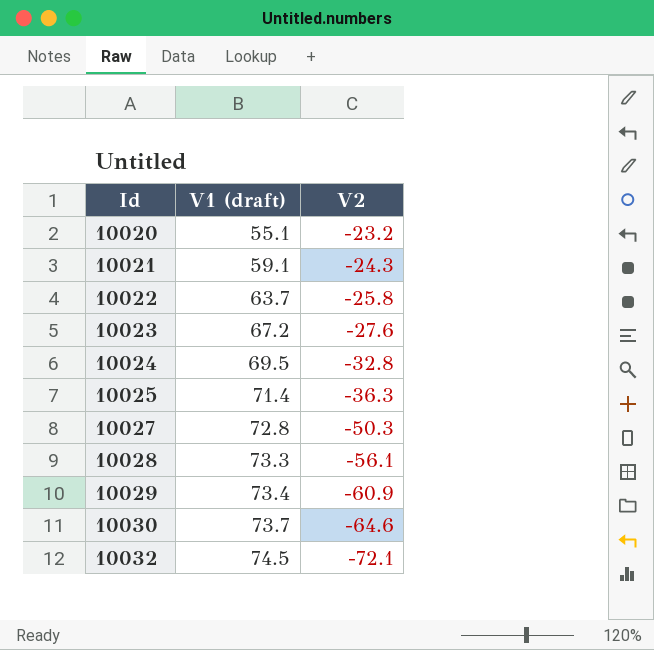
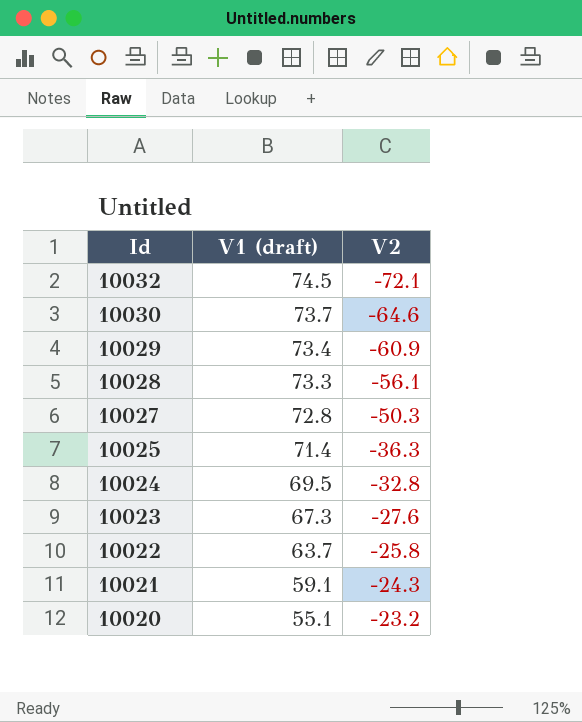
row order: Id ascending -> Id descending
10023 | V1 (draft): 67.2 -> 67.3

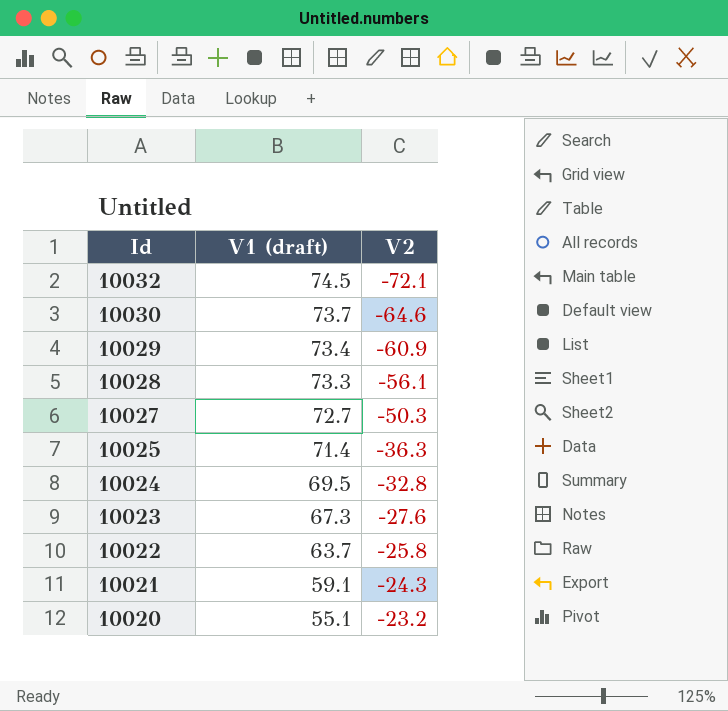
10027 | V1 (draft): 72.8 -> 72.7

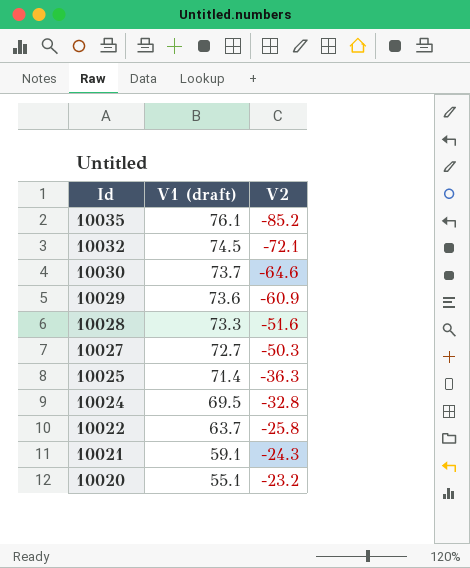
row 10023: 67.3 | -27.6 -> none
row 10035: none -> 76.1 | -85.2
10029 | V1 (draft): 73.4 -> 73.6
10028 | V2: -56.1 -> -51.6

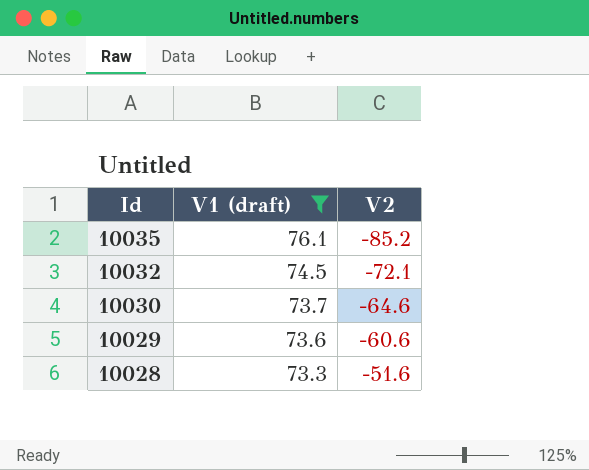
filter: none -> V1 (draft) >= 73.3
10029 | V2: -60.9 -> -60.6

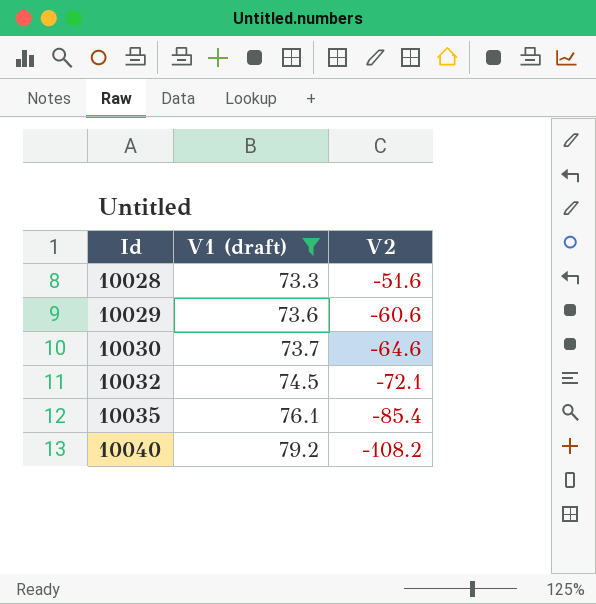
row order: Id descending -> Id ascending
10035 | V2: -85.2 -> -85.4
row 10040: none -> 79.2 | -108.2

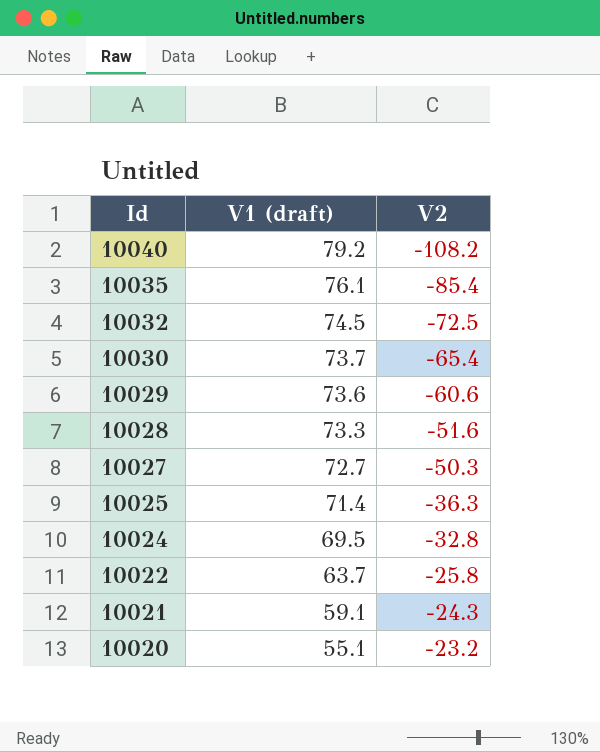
filter: V1 (draft) >= 73.3 -> none
row order: Id ascending -> Id descending
10032 | V2: -72.1 -> -72.5
10030 | V2: -64.6 -> -65.4

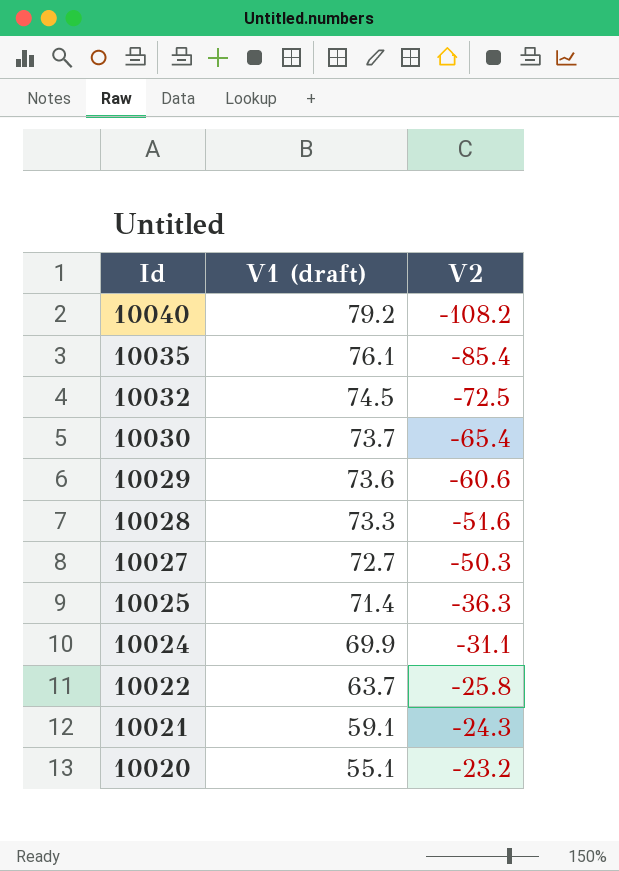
10024 | V1 (draft): 69.5 -> 69.9
10024 | V2: -32.8 -> -31.1

